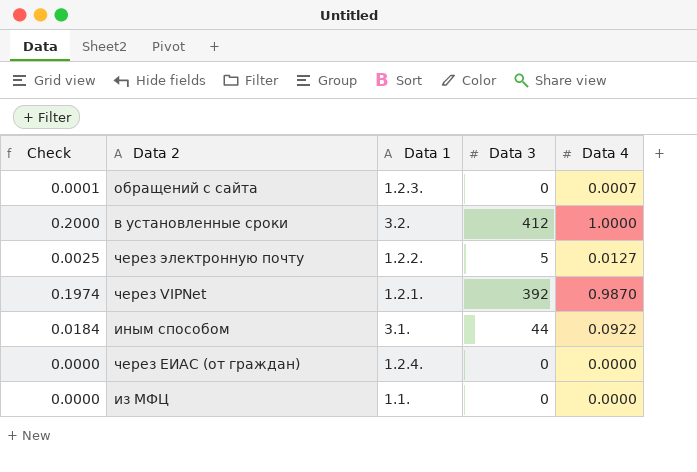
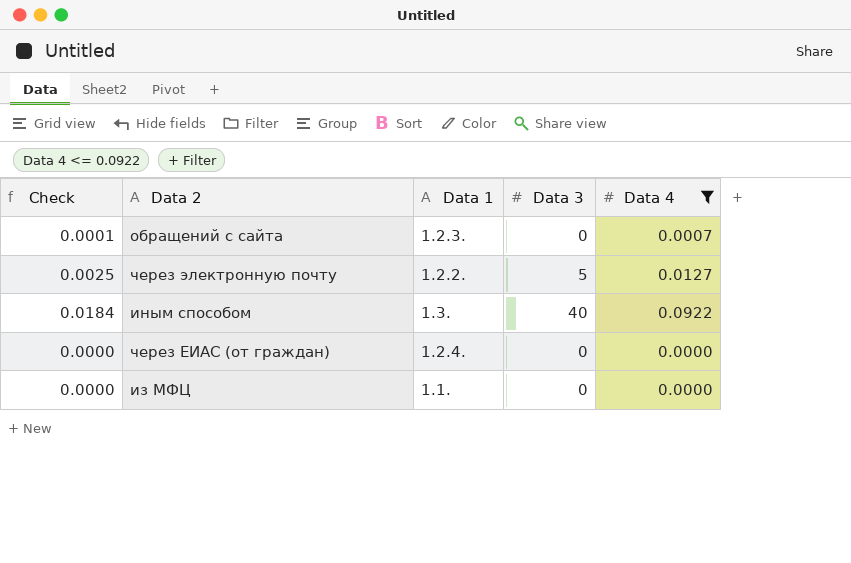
filter: none -> Data 4 <= 0.0922
иным способом | Data 1: 3.1. -> 1.3.
иным способом | Data 3: 44 -> 40

